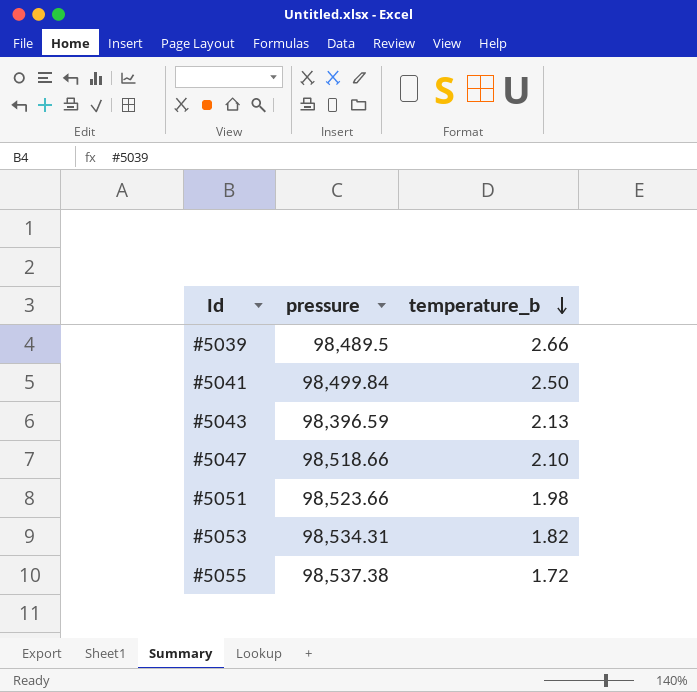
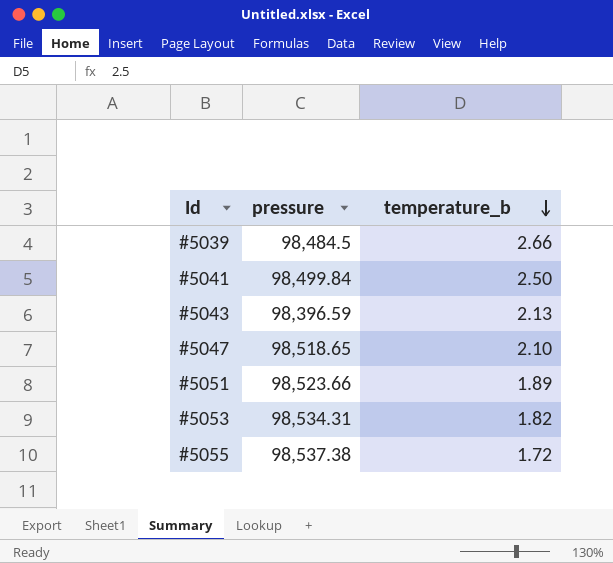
#5039 | pressure: 98,489.5 -> 98,484.5
#5047 | pressure: 98,518.66 -> 98,518.65
#5051 | temperature_b: 1.98 -> 1.89

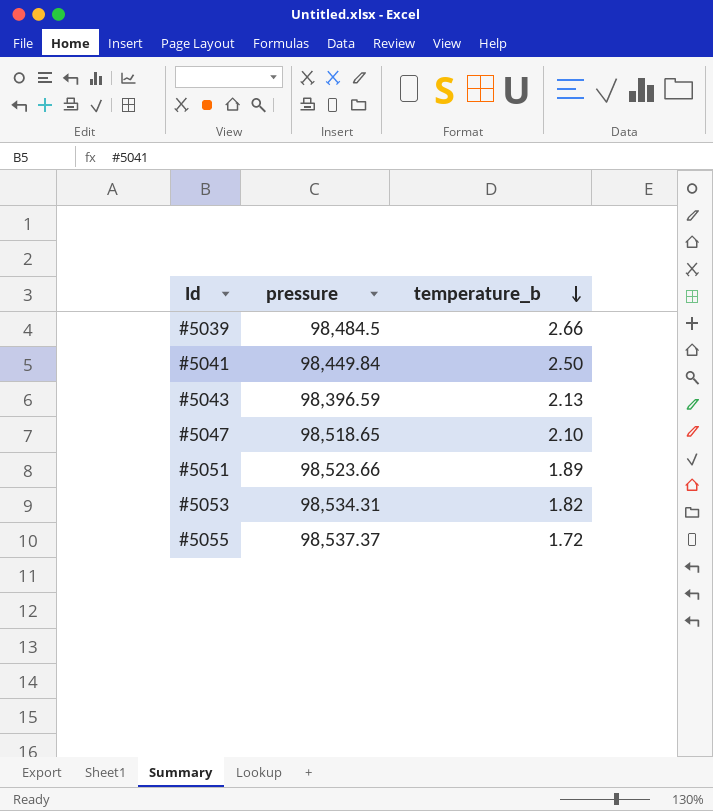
#5041 | pressure: 98,499.84 -> 98,449.84
#5055 | pressure: 98,537.38 -> 98,537.37

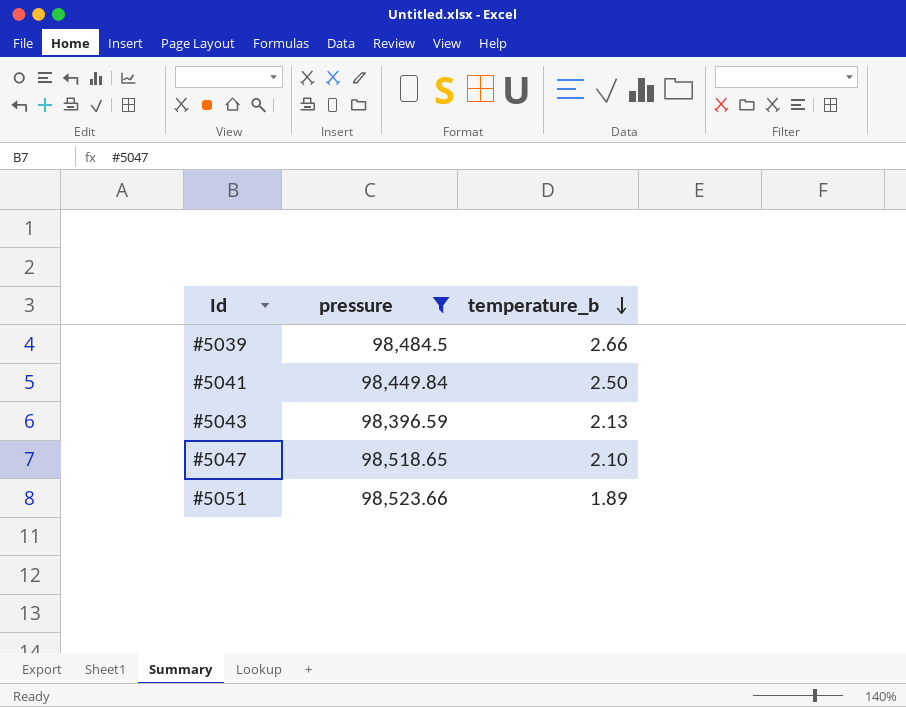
filter: none -> pressure <= 98,523.66

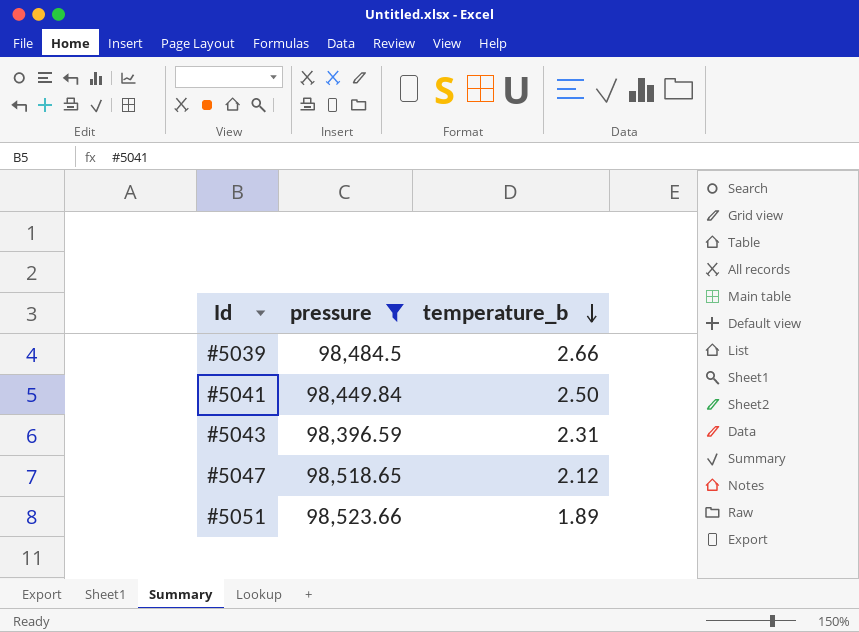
#5043 | temperature_b: 2.13 -> 2.31
#5047 | temperature_b: 2.10 -> 2.12

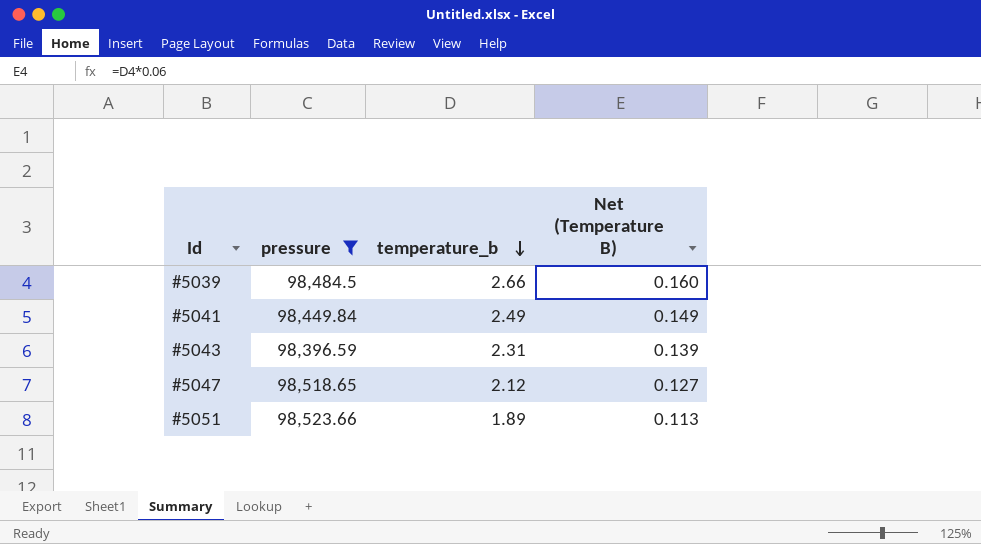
column Net (Temperature B) | formula: none -> [temperature_b] * 0.06
#5041 | temperature_b: 2.50 -> 2.49

